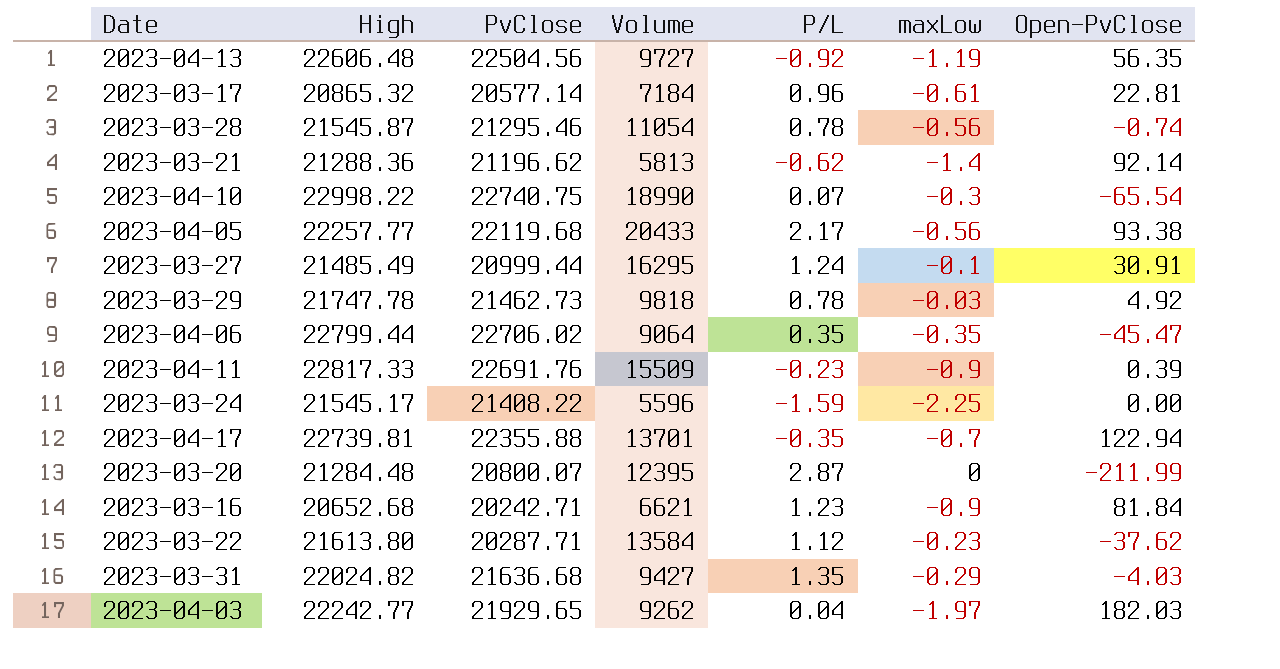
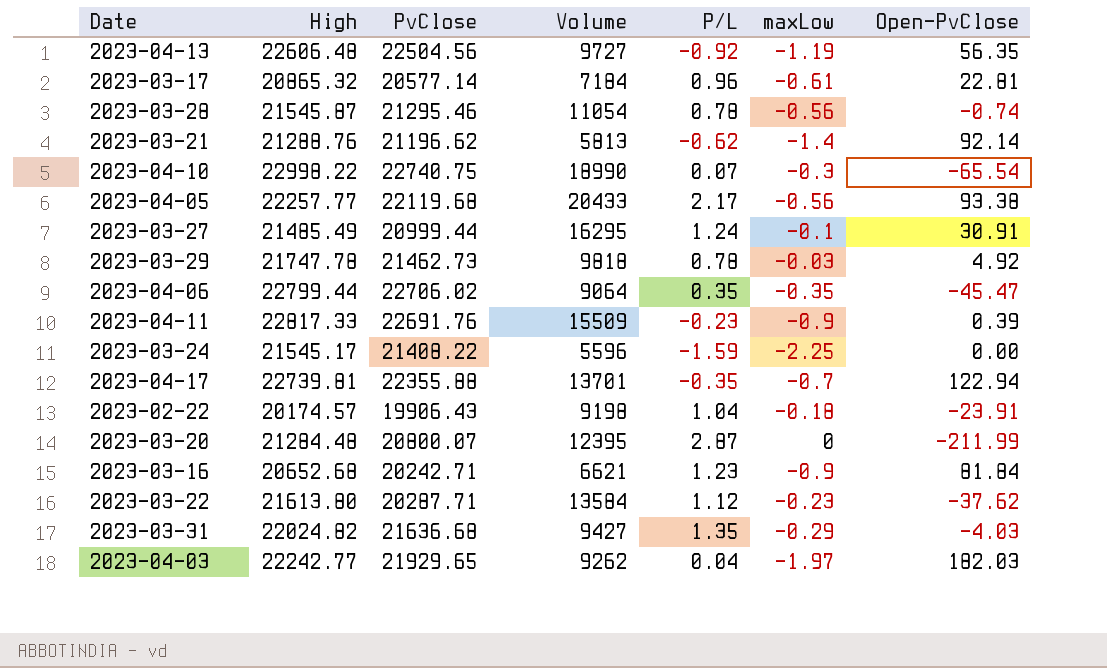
2023-03-21 | High: 21288.36 -> 21288.76
row 2023-02-22: none -> 20174.57 | 19906.43 | 9198 | 1.04 | -0.18 | -23.91

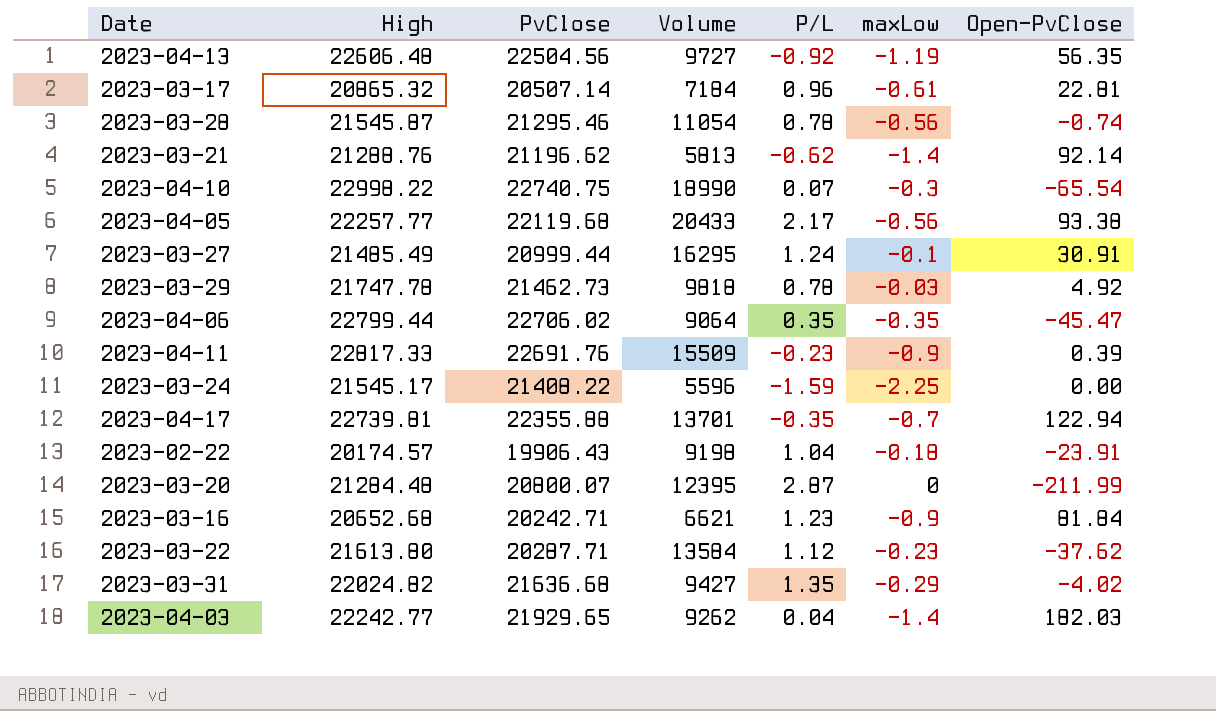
2023-03-17 | PvClose: 20577.14 -> 20507.14
2023-03-31 | Open-PvClose: -4.03 -> -4.02
2023-04-03 | maxLow: -1.97 -> -1.4

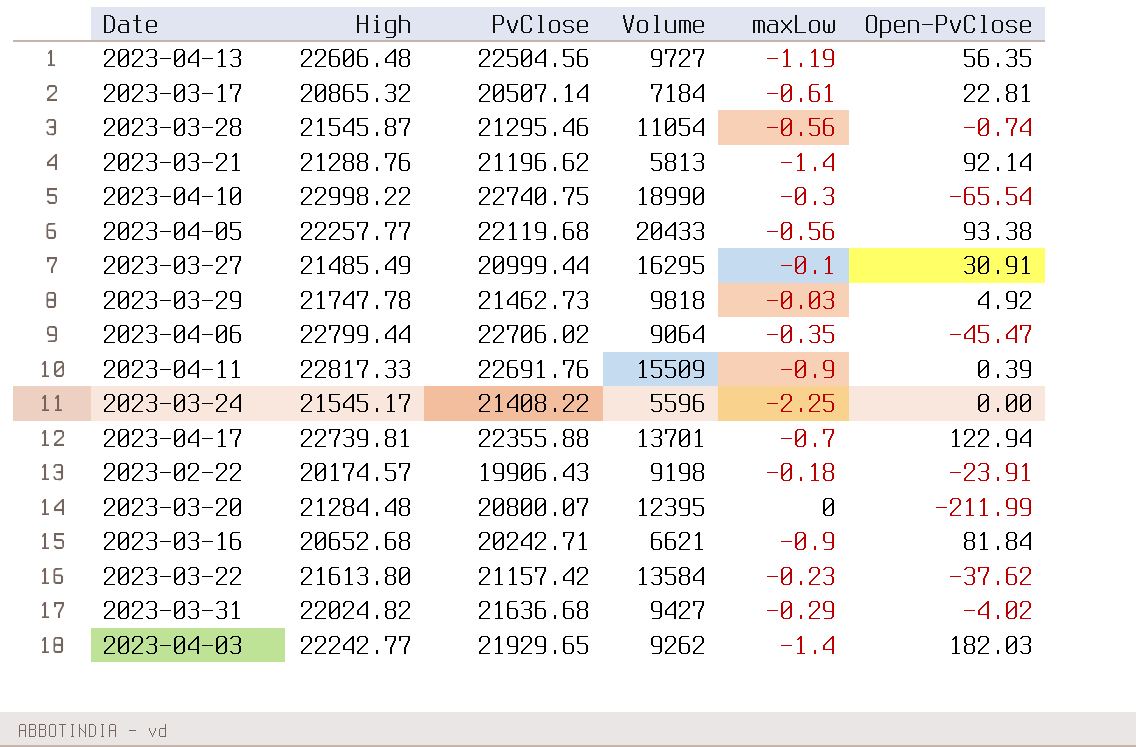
column P/L | position: 5 -> none
2023-03-22 | PvClose: 20287.71 -> 21157.42

